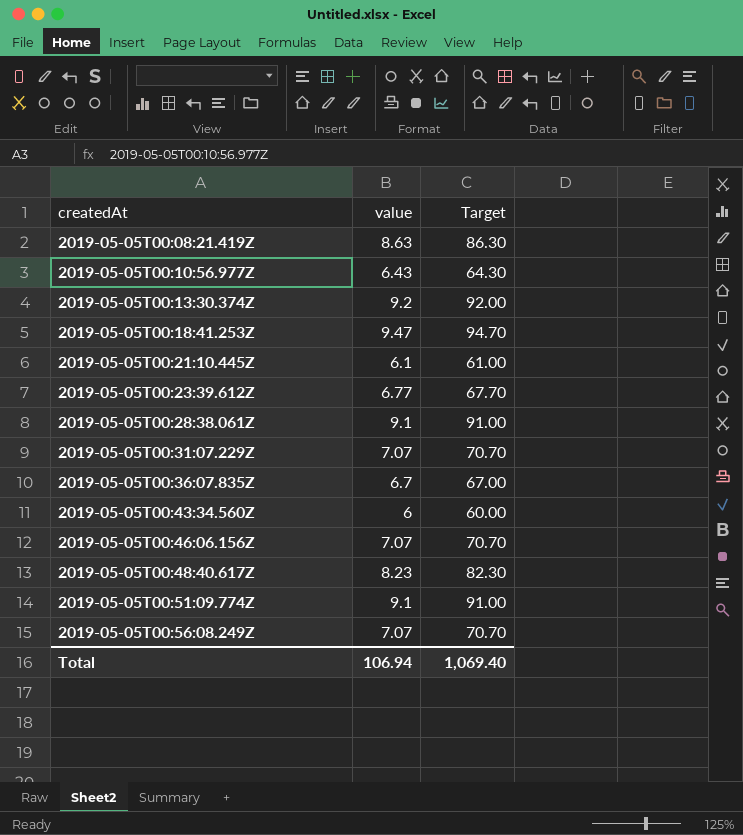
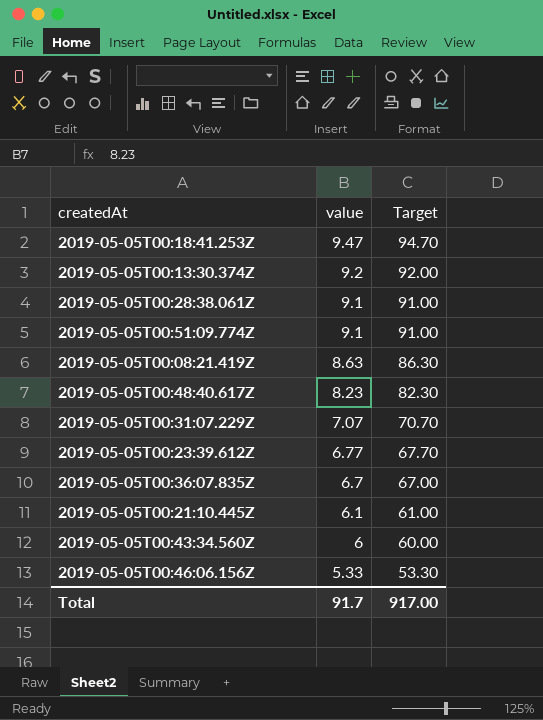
row order: createdAt ascending -> value descending
row 2019-05-05T00:10:56.977Z: 6.43 | 64.30 -> none
row 2019-05-05T00:56:08.249Z: 7.07 | 70.70 -> none
2019-05-05T00:46:06.156Z | value: 7.07 -> 5.33
2019-05-05T00:46:06.156Z | Target: 70.70 -> 53.30
Total | value: 106.94 -> 91.7
Total | Target: 1,069.40 -> 917.00

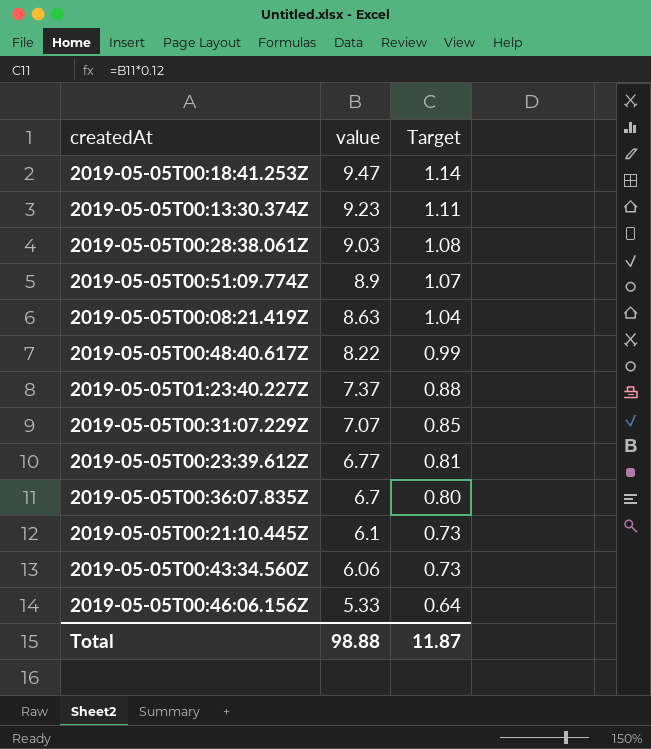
column Target | formula: [value] * 10 -> [value] * 0.12
2019-05-05T00:13:30.374Z | value: 9.2 -> 9.23
2019-05-05T00:28:38.061Z | value: 9.1 -> 9.03
2019-05-05T00:51:09.774Z | value: 9.1 -> 8.9
2019-05-05T00:48:40.617Z | value: 8.23 -> 8.22
row 2019-05-05T01:23:40.227Z: none -> 7.37 | 0.88
2019-05-05T00:43:34.560Z | value: 6 -> 6.06
Total | value: 91.7 -> 98.88
Total | Target: 917.00 -> 11.87

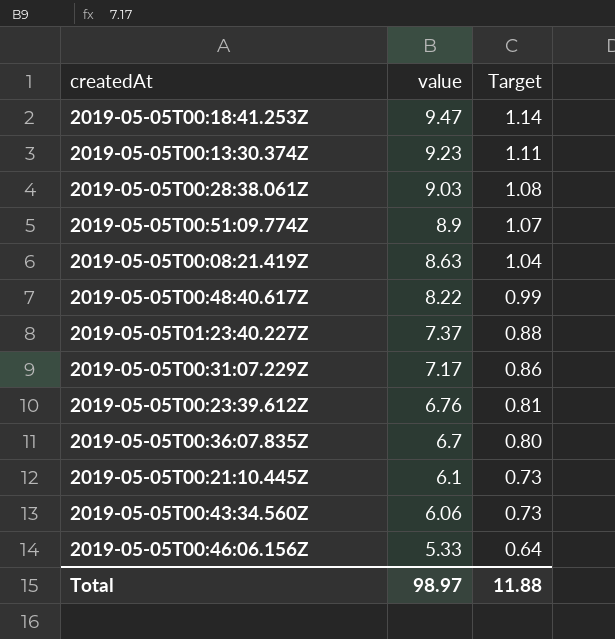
2019-05-05T00:31:07.229Z | value: 7.07 -> 7.17
2019-05-05T00:31:07.229Z | Target: 0.85 -> 0.86
2019-05-05T00:23:39.612Z | value: 6.77 -> 6.76
Total | value: 98.88 -> 98.97
Total | Target: 11.87 -> 11.88

